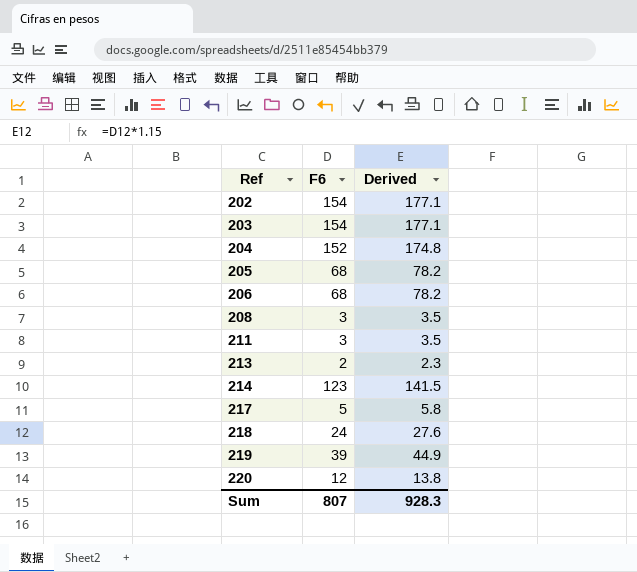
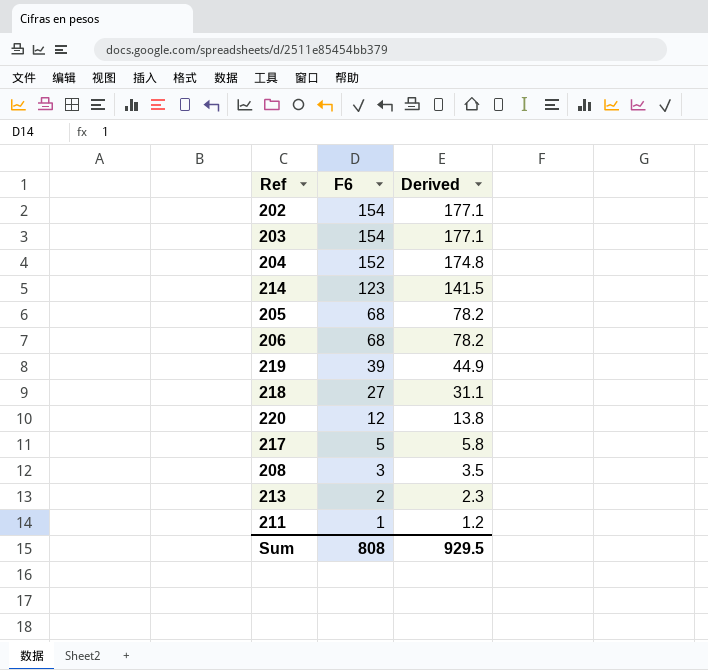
row order: Ref ascending -> F6 descending
218 | F6: 24 -> 27
218 | Derived: 27.6 -> 31.1
211 | F6: 3 -> 1
211 | Derived: 3.5 -> 1.2
Sum | F6: 807 -> 808
Sum | Derived: 928.3 -> 929.5

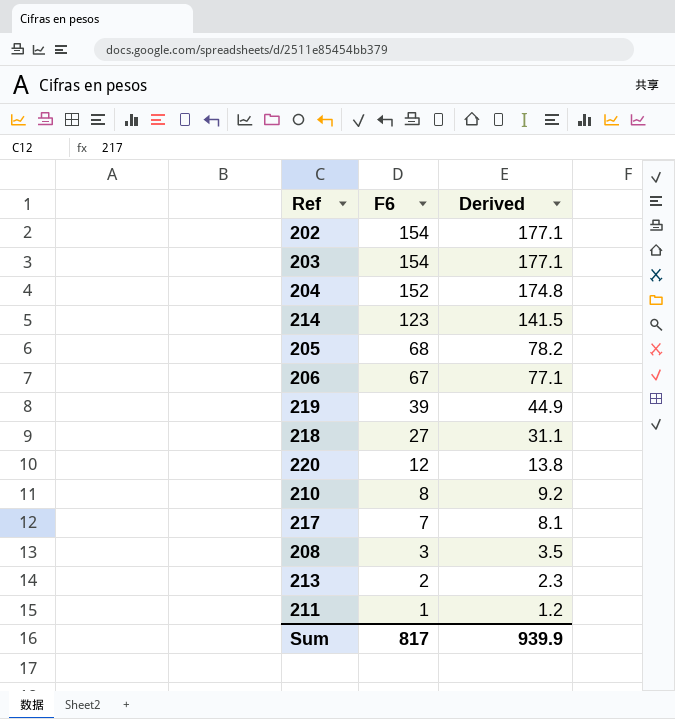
206 | F6: 68 -> 67
206 | Derived: 78.2 -> 77.1
row 210: none -> 8 | 9.2
217 | F6: 5 -> 7
217 | Derived: 5.8 -> 8.1
Sum | F6: 808 -> 817
Sum | Derived: 929.5 -> 939.9

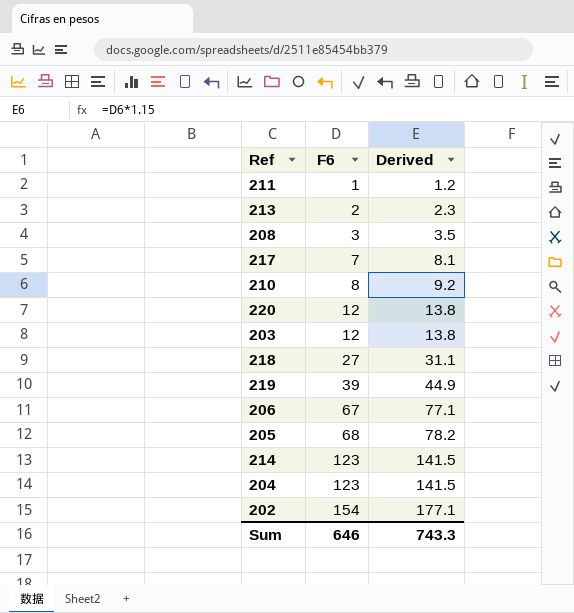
row order: F6 descending -> F6 ascending
203 | F6: 154 -> 12
203 | Derived: 177.1 -> 13.8
204 | F6: 152 -> 123
204 | Derived: 174.8 -> 141.5
Sum | F6: 817 -> 646
Sum | Derived: 939.9 -> 743.3

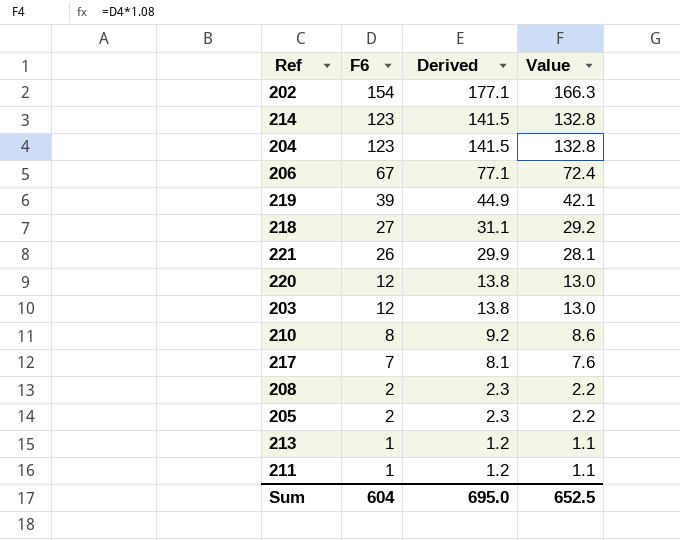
row order: F6 ascending -> F6 descending
column Value | formula: none -> [F6] * 1.08
row 221: none -> 26 | 29.9 | 28.1
208 | F6: 3 -> 2
208 | Derived: 3.5 -> 2.3
205 | F6: 68 -> 2
205 | Derived: 78.2 -> 2.3
213 | F6: 2 -> 1
213 | Derived: 2.3 -> 1.2
Sum | F6: 646 -> 604
Sum | Derived: 743.3 -> 695.0

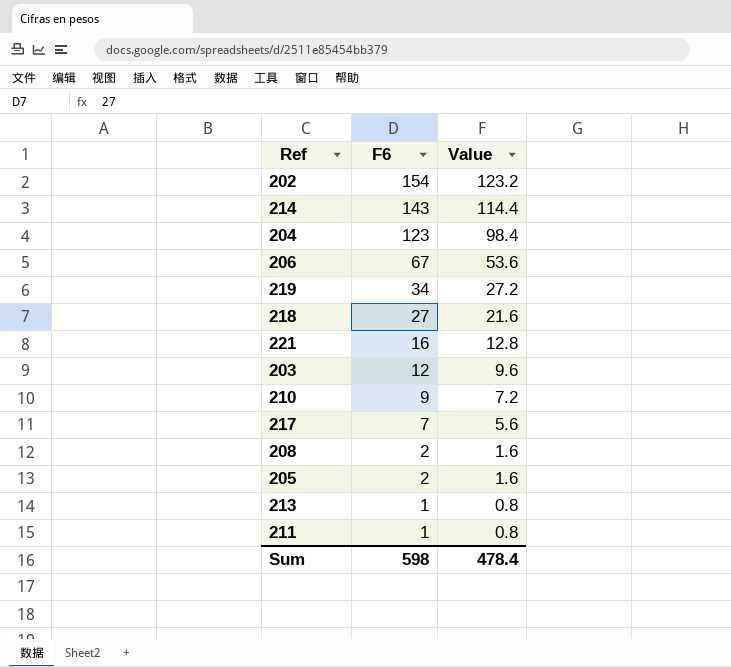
column Derived | formula: [F6] * 1.15 -> none
column Value | formula: [F6] * 1.08 -> [F6] * 0.8
row 220: 12 | 13.8 | 13.0 -> none
214 | F6: 123 -> 143
219 | F6: 39 -> 34
221 | F6: 26 -> 16
210 | F6: 8 -> 9
Sum | F6: 604 -> 598
Sum | Value: 652.5 -> 478.4

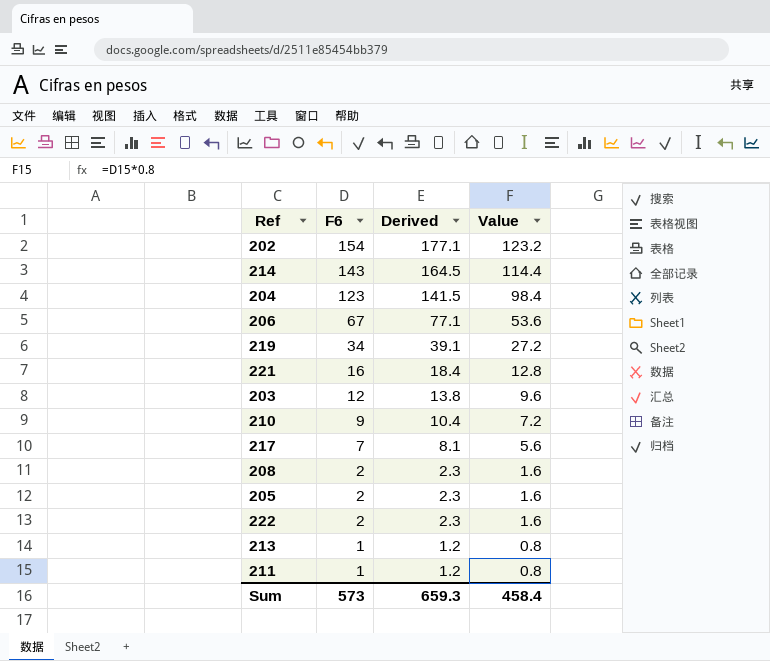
column Derived | formula: none -> [F6] * 1.15
row 218: 27 | 21.6 -> none
row 222: none -> 2 | 2.3 | 1.6
Sum | F6: 598 -> 573
Sum | Value: 478.4 -> 458.4

